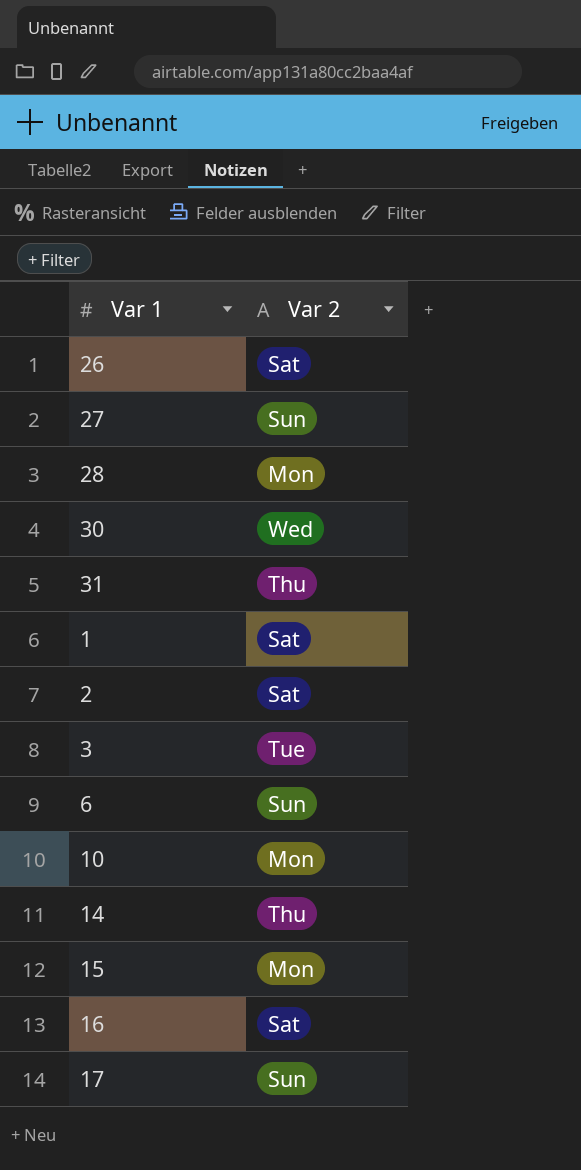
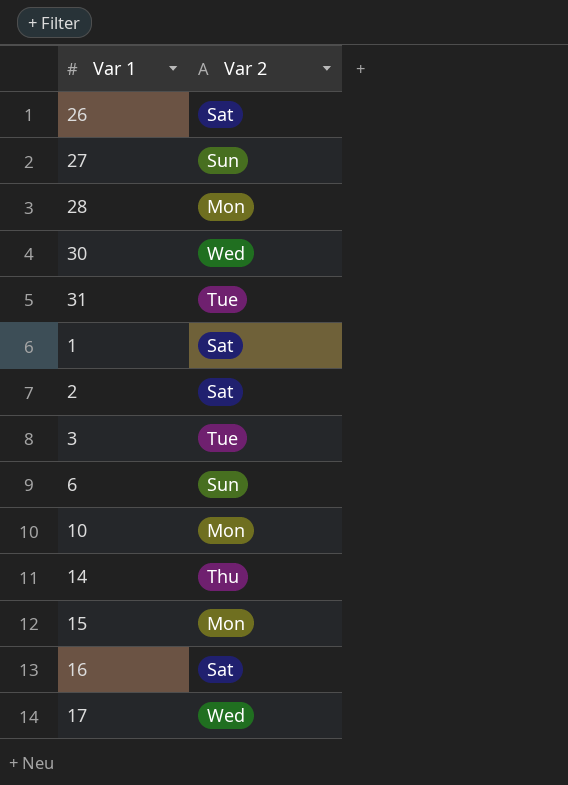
31 | Var 2: Thu -> Tue
17 | Var 2: Sun -> Wed

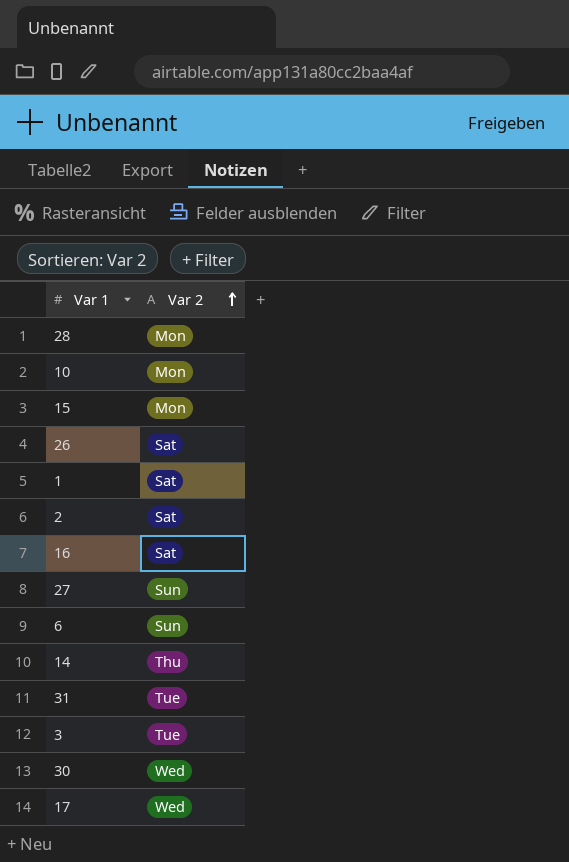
row order: none -> Var 2 ascending

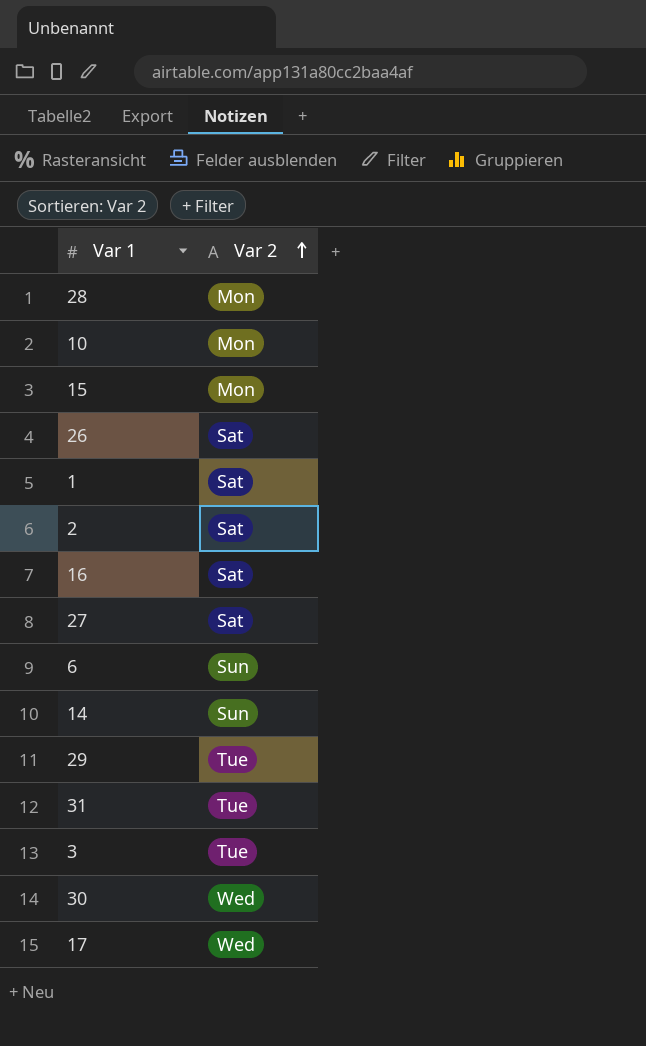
27 | Var 2: Sun -> Sat
14 | Var 2: Thu -> Sun
row 29: none -> Tue

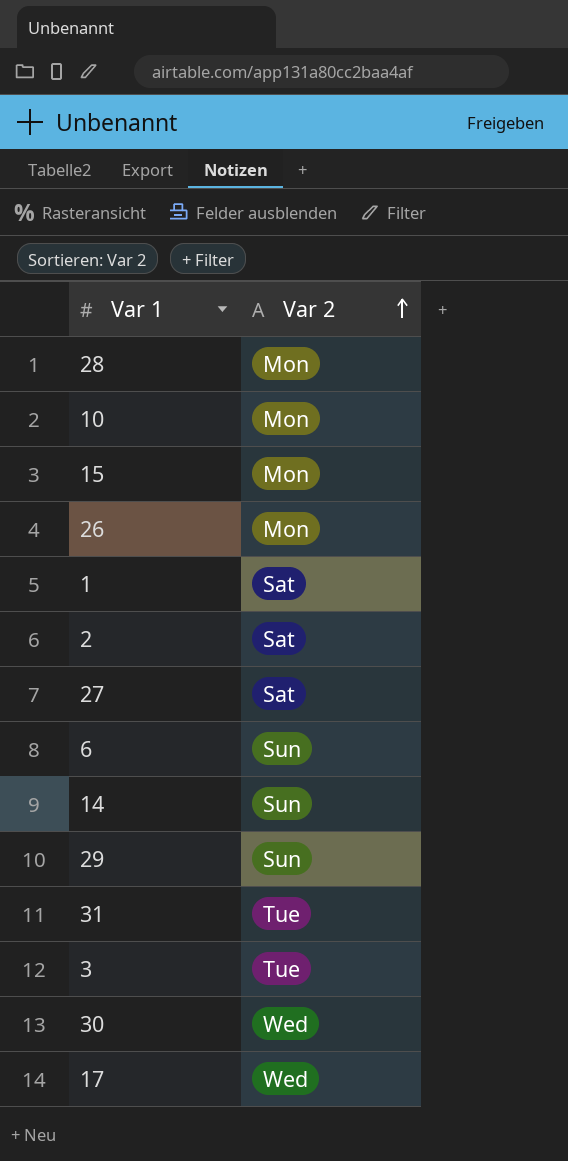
row 16: Sat -> none
26 | Var 2: Sat -> Mon
29 | Var 2: Tue -> Sun

